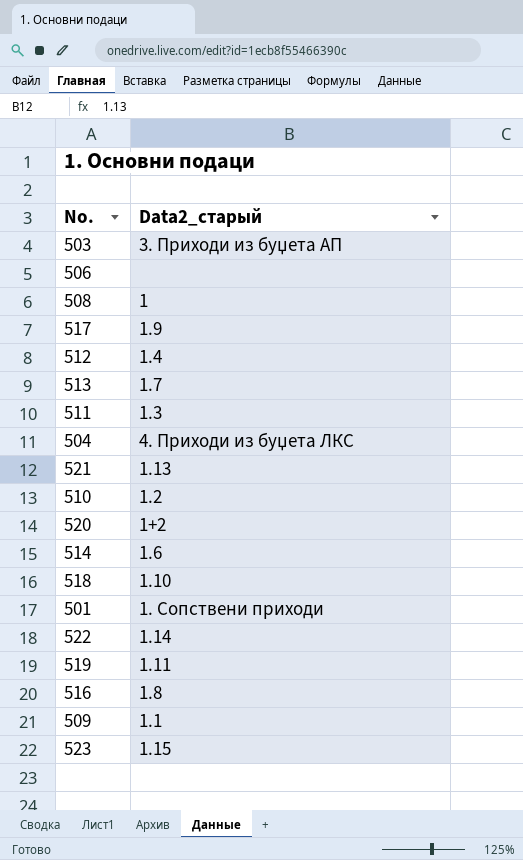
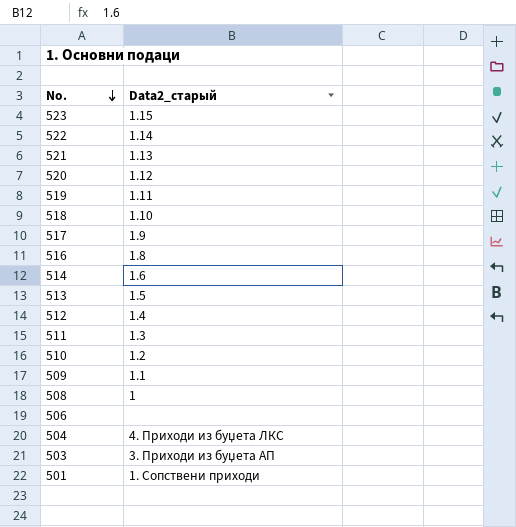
row order: none -> No. descending
520 | Data2_старый: 1+2 -> 1.12
513 | Data2_старый: 1.7 -> 1.5

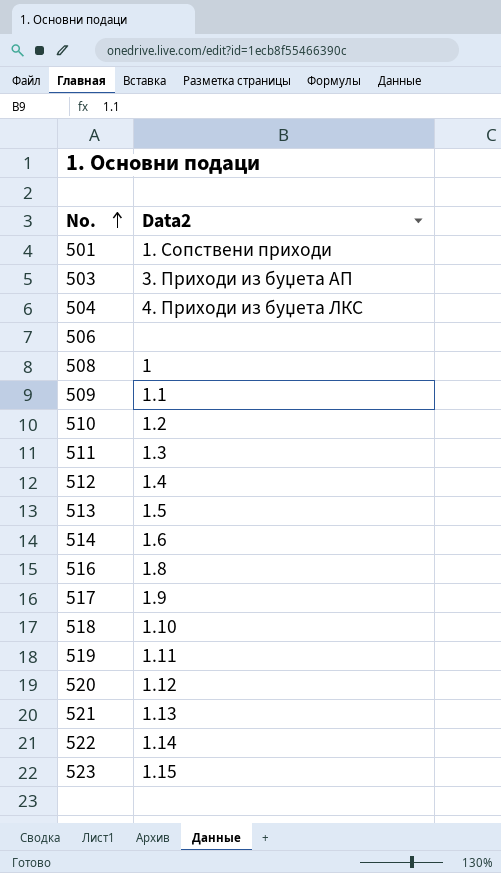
row order: No. descending -> No. ascending
column name: Data2_старый -> Data2

